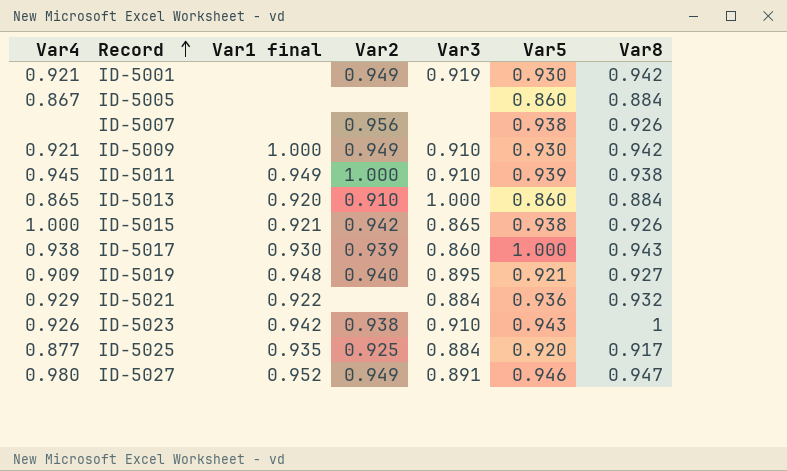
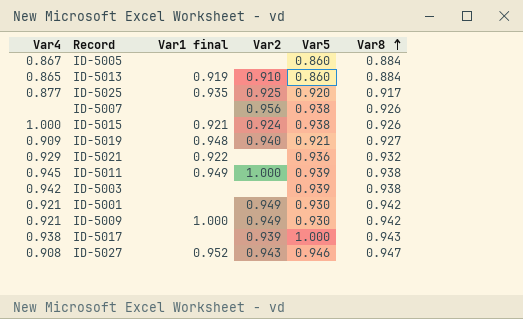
row order: Record ascending -> Var8 ascending
column Var3 | position: 5 -> none
row ID-5023: 0.926 | 0.942 | 0.938 | 0.910 | 0.943 | 1 -> none
ID-5013 | Var1 final: 0.920 -> 0.919
ID-5015 | Var2: 0.942 -> 0.924
row ID-5003: none -> 0.942 | none | none | 0.939 | 0.938
ID-5017 | Var1 final: 0.930 -> none
ID-5027 | Var4: 0.980 -> 0.908
ID-5027 | Var2: 0.949 -> 0.943

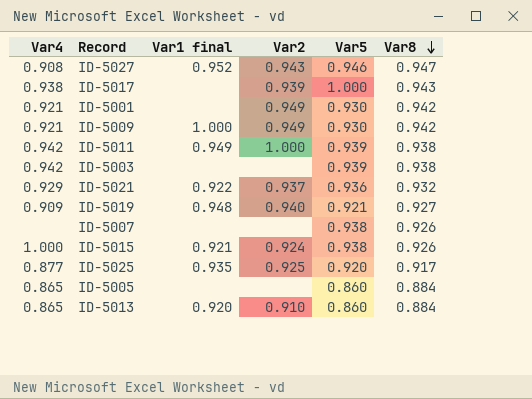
row order: Var8 ascending -> Var8 descending
ID-5011 | Var4: 0.945 -> 0.942
ID-5021 | Var2: none -> 0.937
ID-5007 | Var2: 0.956 -> none
ID-5005 | Var4: 0.867 -> 0.865
ID-5013 | Var1 final: 0.919 -> 0.920

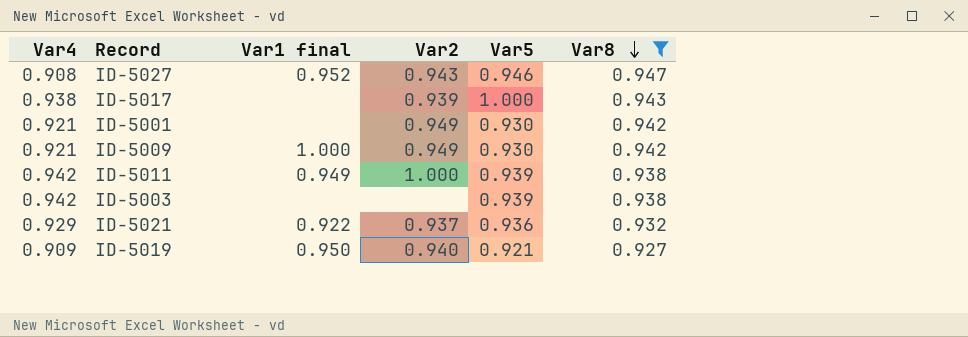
filter: none -> Var8 >= 0.927
ID-5019 | Var1 final: 0.948 -> 0.950

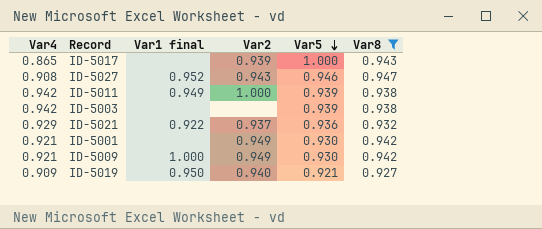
row order: Var8 descending -> Var5 descending
ID-5017 | Var4: 0.938 -> 0.865

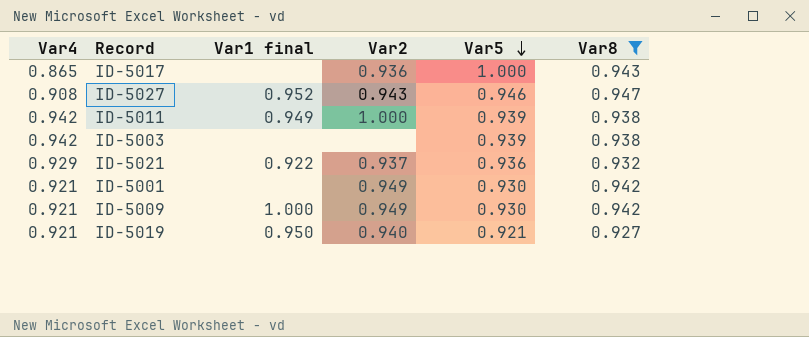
ID-5017 | Var2: 0.939 -> 0.936
ID-5019 | Var4: 0.909 -> 0.921

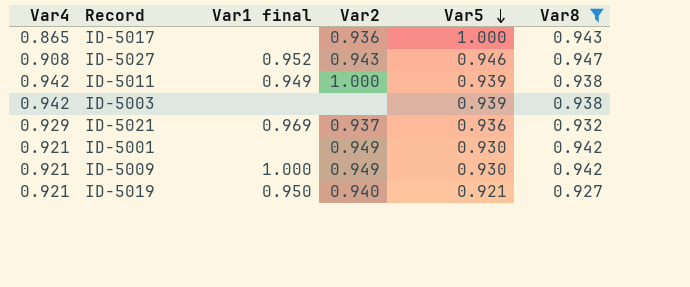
ID-5021 | Var1 final: 0.922 -> 0.969

